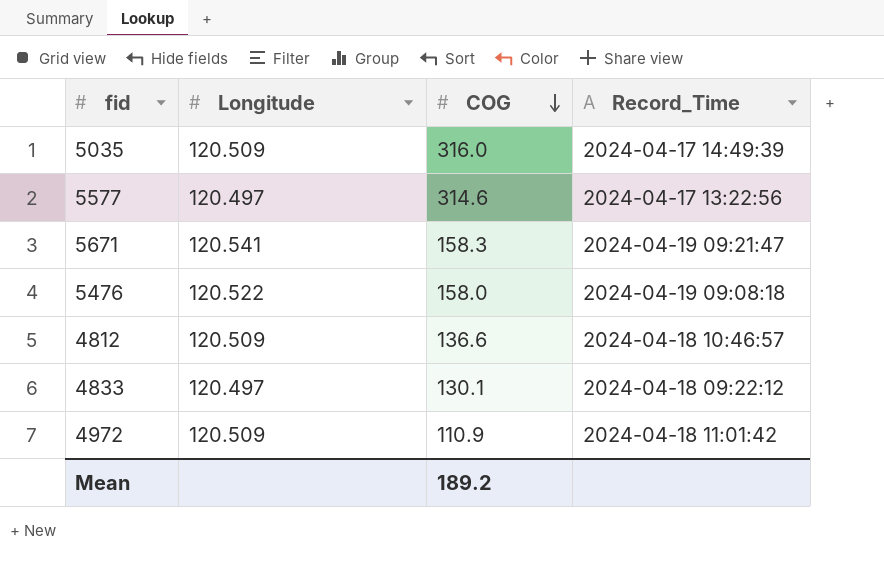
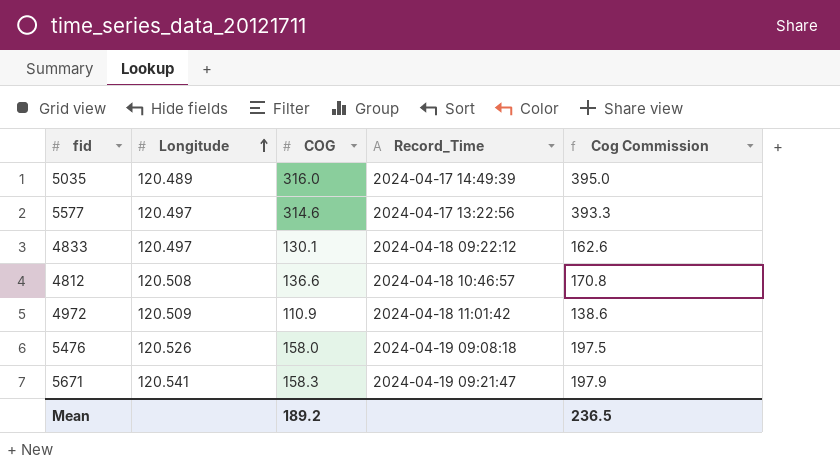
row order: COG descending -> Longitude ascending
column Cog Commission | formula: none -> [COG] * 1.25
5035 | Longitude: 120.509 -> 120.489
4812 | Longitude: 120.509 -> 120.508
5476 | Longitude: 120.522 -> 120.526

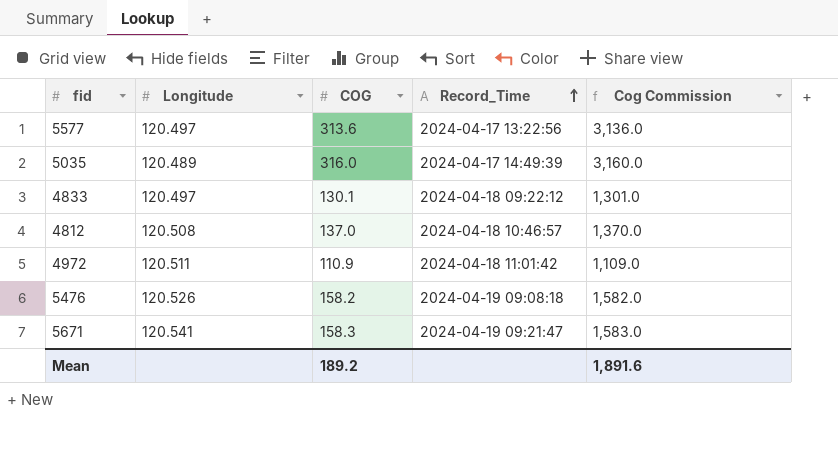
row order: Longitude ascending -> Record_Time ascending
column Cog Commission | formula: [COG] * 1.25 -> [COG] * 10
5577 | COG: 314.6 -> 313.6
4812 | COG: 136.6 -> 137.0
4972 | Longitude: 120.509 -> 120.511
5476 | COG: 158.0 -> 158.2
Mean | Cog Commission: 236.5 -> 1,891.6

